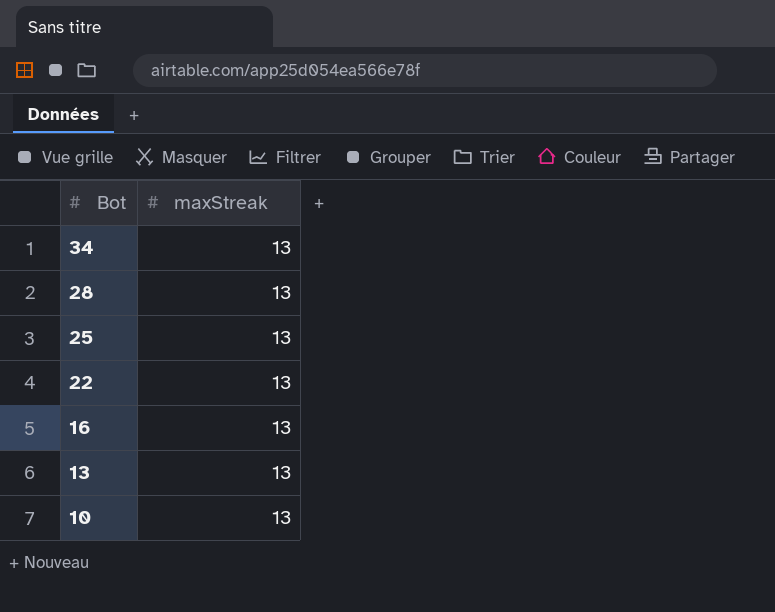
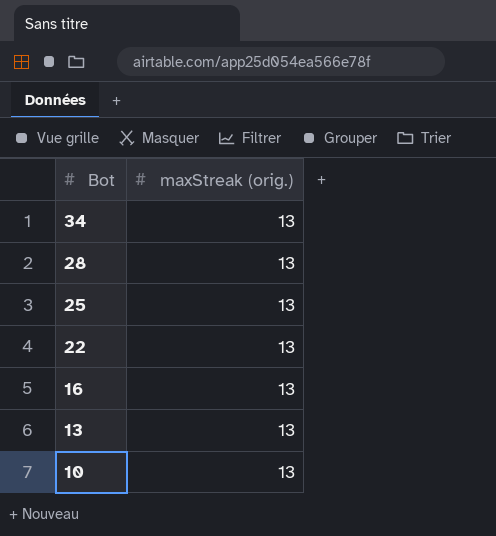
column name: maxStreak -> maxStreak (orig.)

